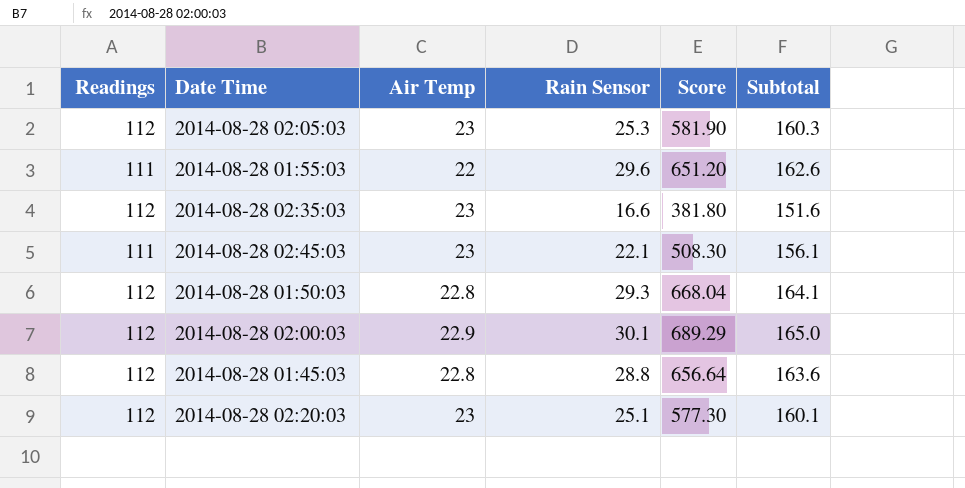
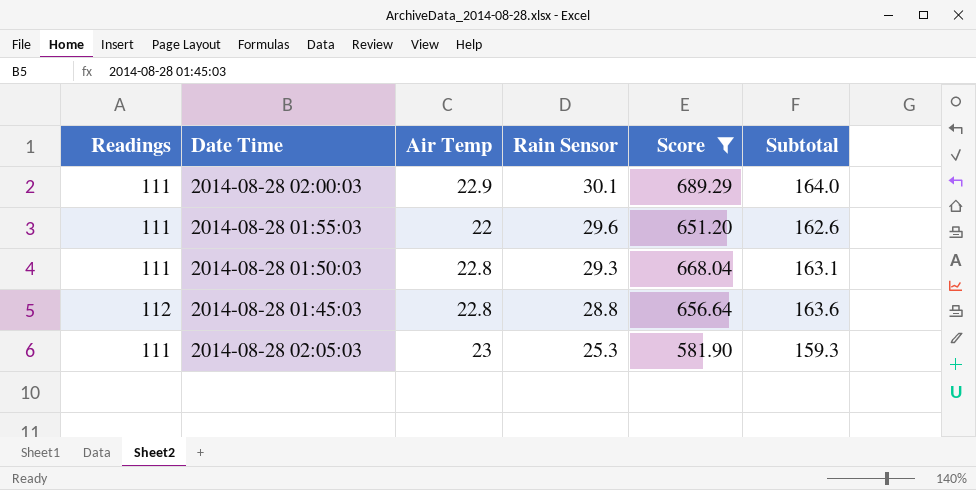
filter: none -> Score >= 581.90
row order: none -> Rain Sensor descending
2014-08-28 02:00:03 | Readings: 112 -> 111
2014-08-28 02:00:03 | Subtotal: 165.0 -> 164.0
2014-08-28 01:50:03 | Readings: 112 -> 111
2014-08-28 01:50:03 | Subtotal: 164.1 -> 163.1
2014-08-28 02:05:03 | Readings: 112 -> 111
2014-08-28 02:05:03 | Subtotal: 160.3 -> 159.3

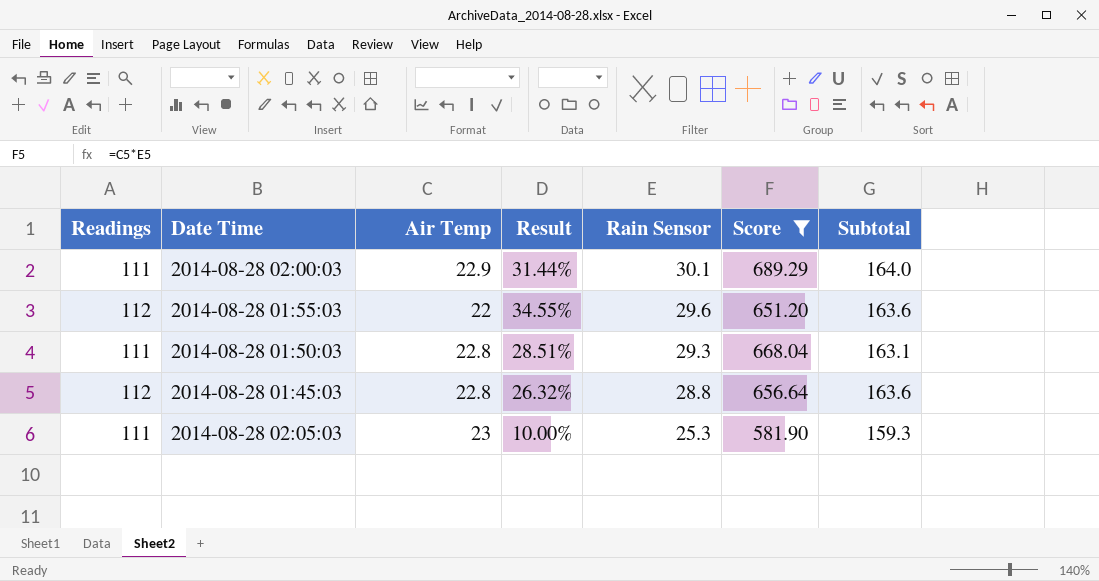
column Result | formula: none -> ([Rain Sensor] - [Air Temp]) / [Air Temp]
2014-08-28 01:55:03 | Readings: 111 -> 112
2014-08-28 01:55:03 | Subtotal: 162.6 -> 163.6

